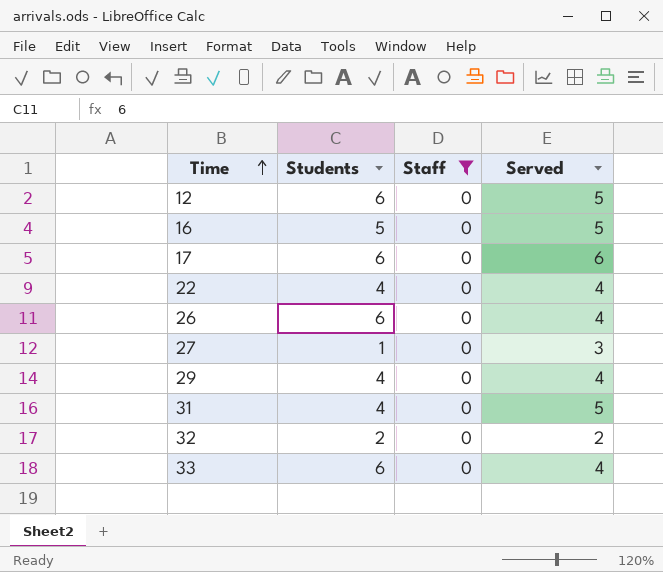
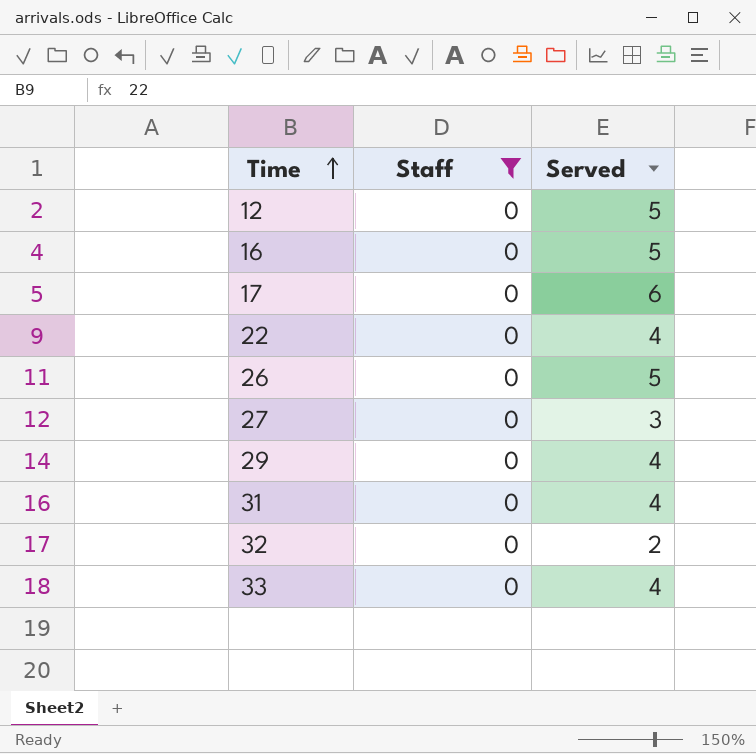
column Students | position: 2 -> none
26 | Served: 4 -> 5
31 | Served: 5 -> 4

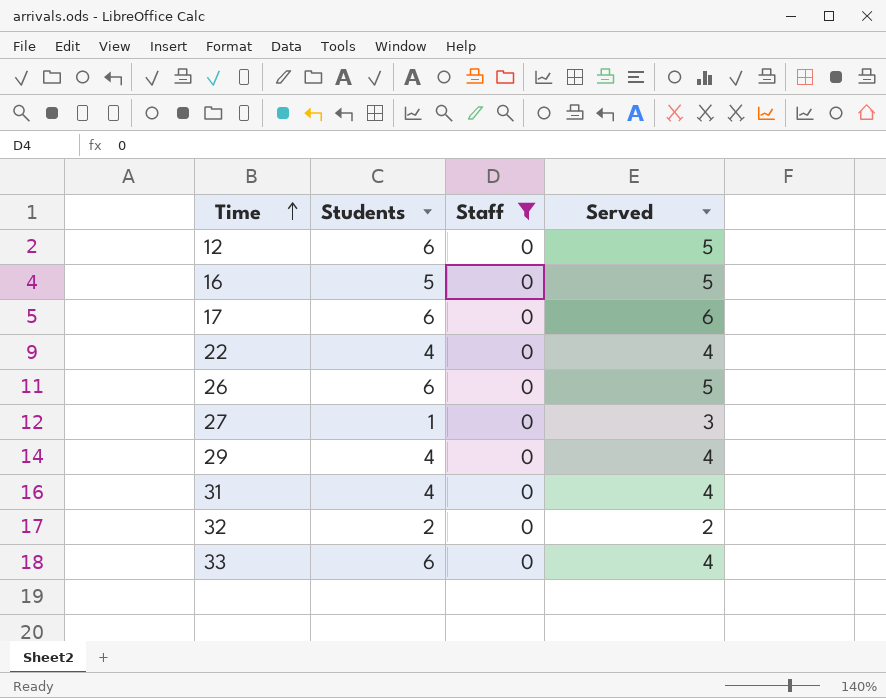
column Students | position: none -> 2

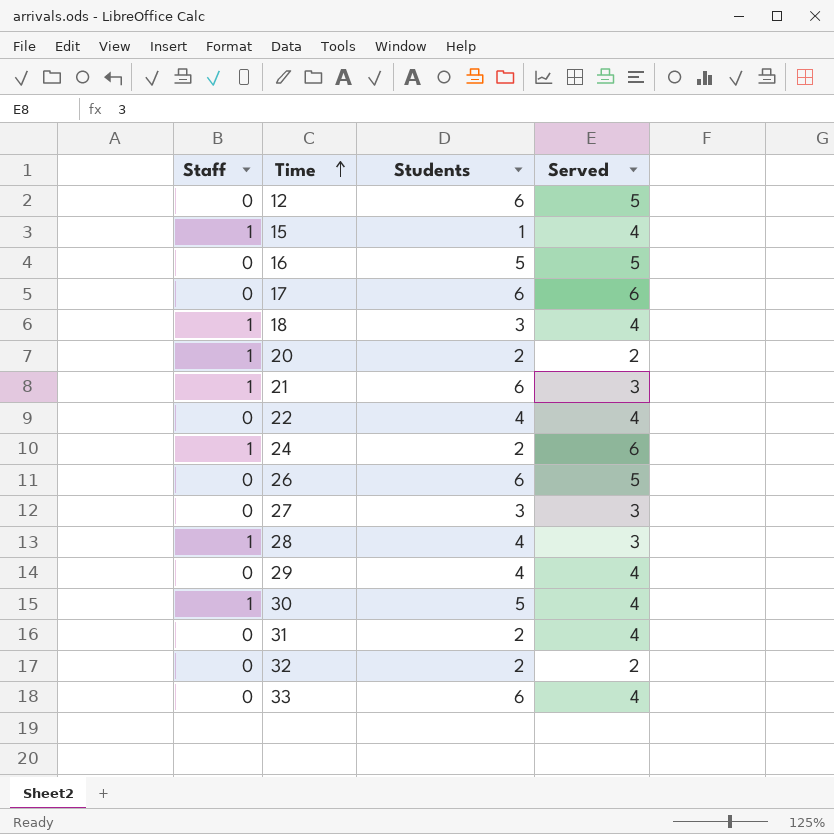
filter: Staff = 0 -> none
column Staff | position: 3 -> 1
27 | Students: 1 -> 3
31 | Students: 4 -> 2

